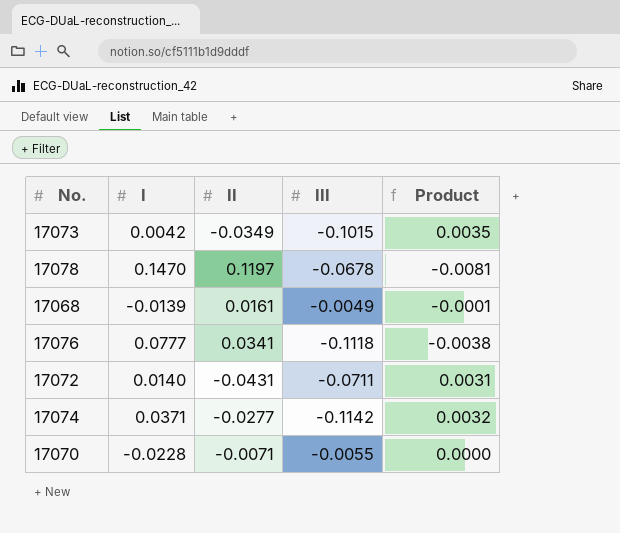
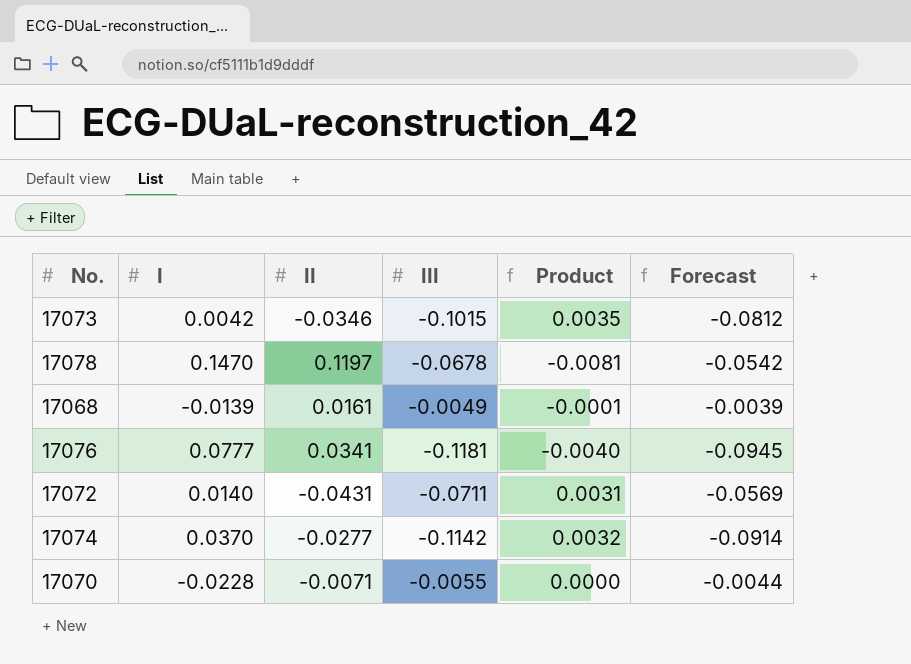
column Forecast | formula: none -> [III] * 0.8
17073 | II: -0.0349 -> -0.0346
17076 | III: -0.1118 -> -0.1181
17076 | Product: -0.0038 -> -0.0040
17074 | I: 0.0371 -> 0.0370

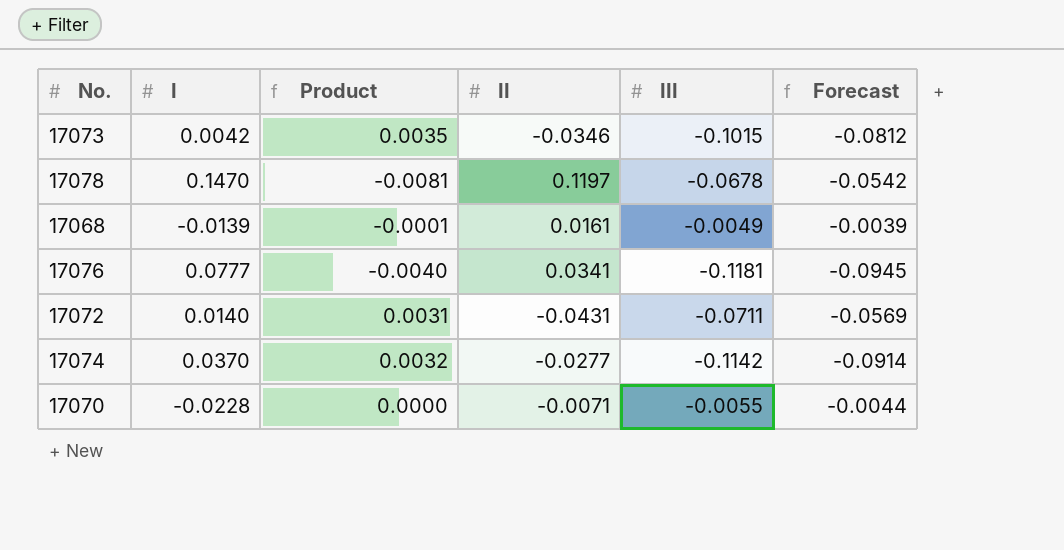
column Product | position: 5 -> 3

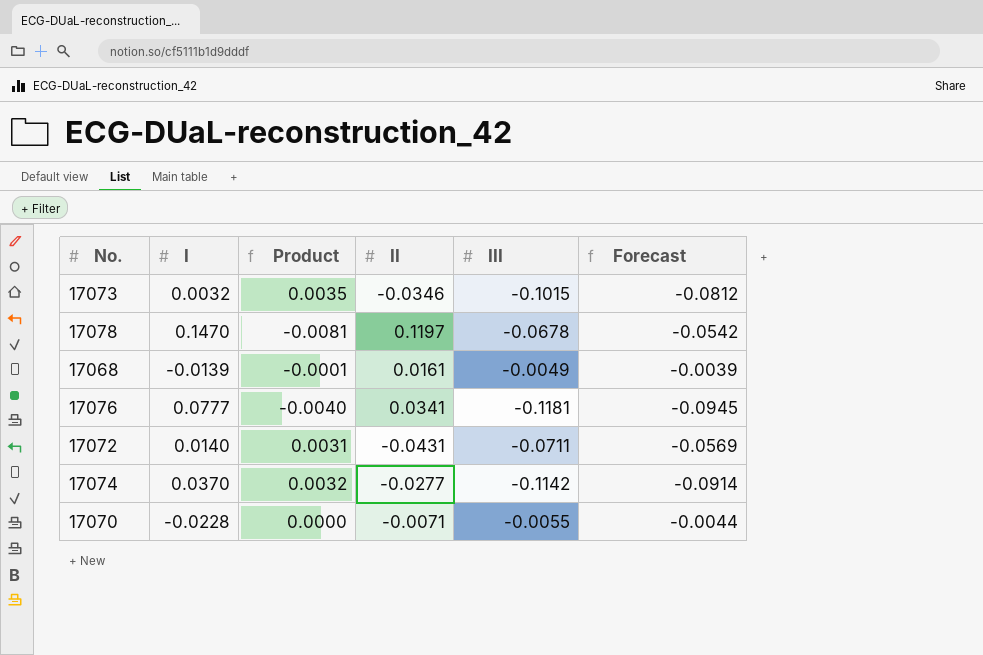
17073 | I: 0.0042 -> 0.0032

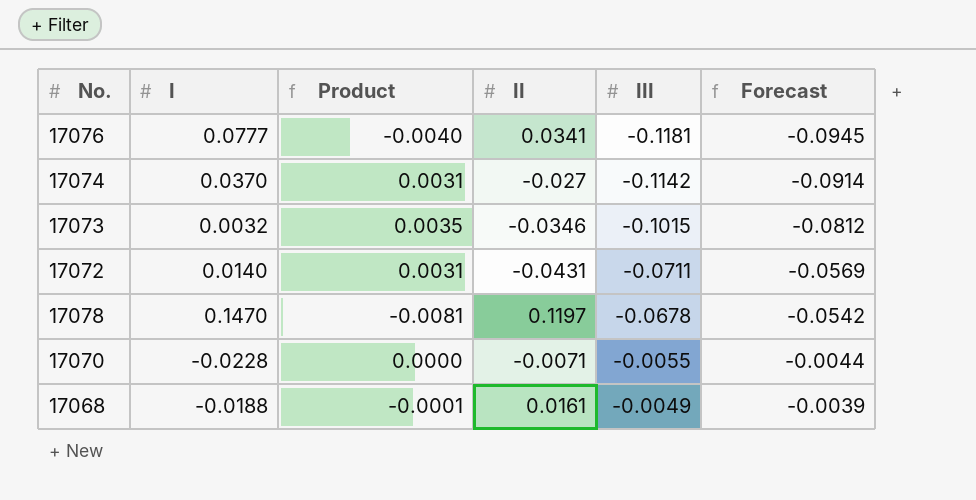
row order: none -> III ascending
17074 | Product: 0.0032 -> 0.0031
17074 | II: -0.0277 -> -0.027
17068 | I: -0.0139 -> -0.0188

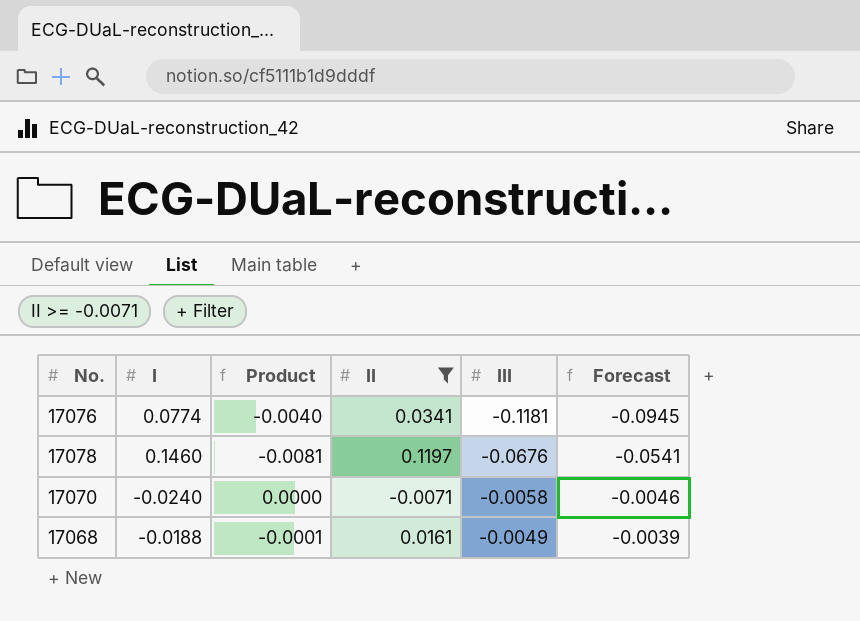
filter: none -> II >= -0.0071
17076 | I: 0.0777 -> 0.0774
17078 | I: 0.1470 -> 0.1460
17078 | III: -0.0678 -> -0.0676
17078 | Forecast: -0.0542 -> -0.0541
17070 | I: -0.0228 -> -0.0240
17070 | III: -0.0055 -> -0.0058
17070 | Forecast: -0.0044 -> -0.0046

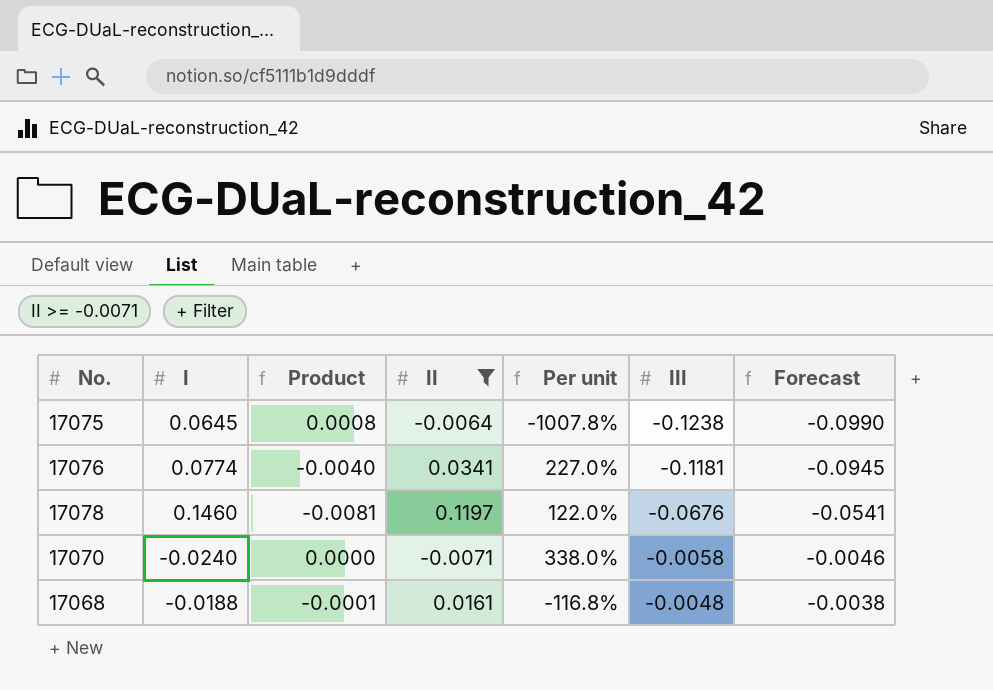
column Per unit | formula: none -> [I] / [II]
row 17075: none -> 0.0645 | 0.0008 | -0.0064 | -1007.8% | -0.1238 | -0.0990
17068 | III: -0.0049 -> -0.0048
17068 | Forecast: -0.0039 -> -0.0038

